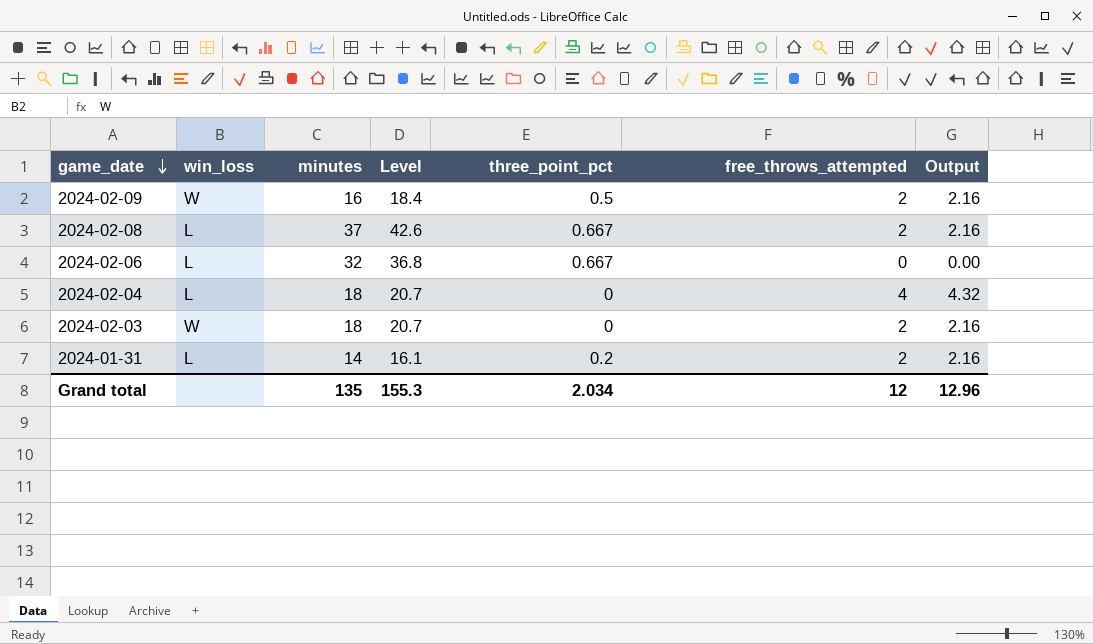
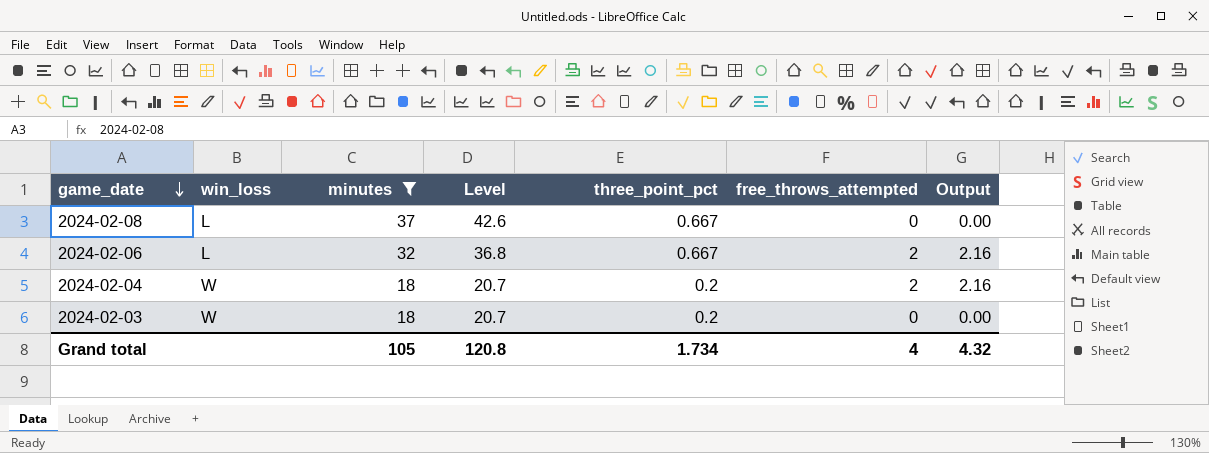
filter: none -> minutes >= 18
2024-02-08 | free_throws_attempted: 2 -> 0
2024-02-08 | Output: 2.16 -> 0.00
2024-02-06 | free_throws_attempted: 0 -> 2
2024-02-06 | Output: 0.00 -> 2.16
2024-02-04 | win_loss: L -> W
2024-02-04 | three_point_pct: 0 -> 0.2
2024-02-04 | free_throws_attempted: 4 -> 2
2024-02-04 | Output: 4.32 -> 2.16
2024-02-03 | three_point_pct: 0 -> 0.2
2024-02-03 | free_throws_attempted: 2 -> 0
2024-02-03 | Output: 2.16 -> 0.00
Grand total | minutes: 135 -> 105
Grand total | Level: 155.3 -> 120.8
Grand total | three_point_pct: 2.034 -> 1.734
Grand total | free_throws_attempted: 12 -> 4
Grand total | Output: 12.96 -> 4.32

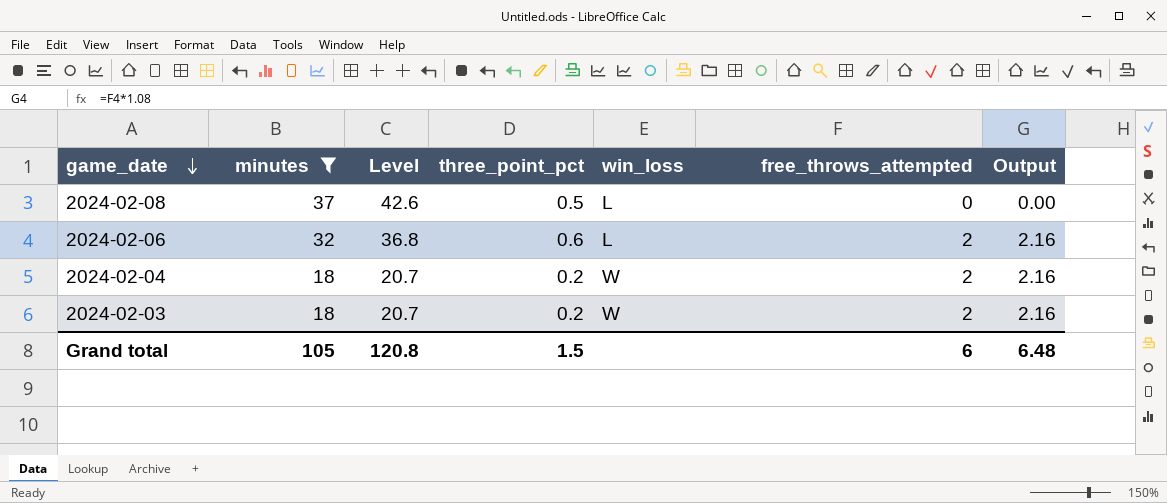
column win_loss | position: 2 -> 5
2024-02-08 | three_point_pct: 0.667 -> 0.5
2024-02-06 | three_point_pct: 0.667 -> 0.6
2024-02-03 | free_throws_attempted: 0 -> 2
2024-02-03 | Output: 0.00 -> 2.16
Grand total | three_point_pct: 1.734 -> 1.5
Grand total | free_throws_attempted: 4 -> 6
Grand total | Output: 4.32 -> 6.48

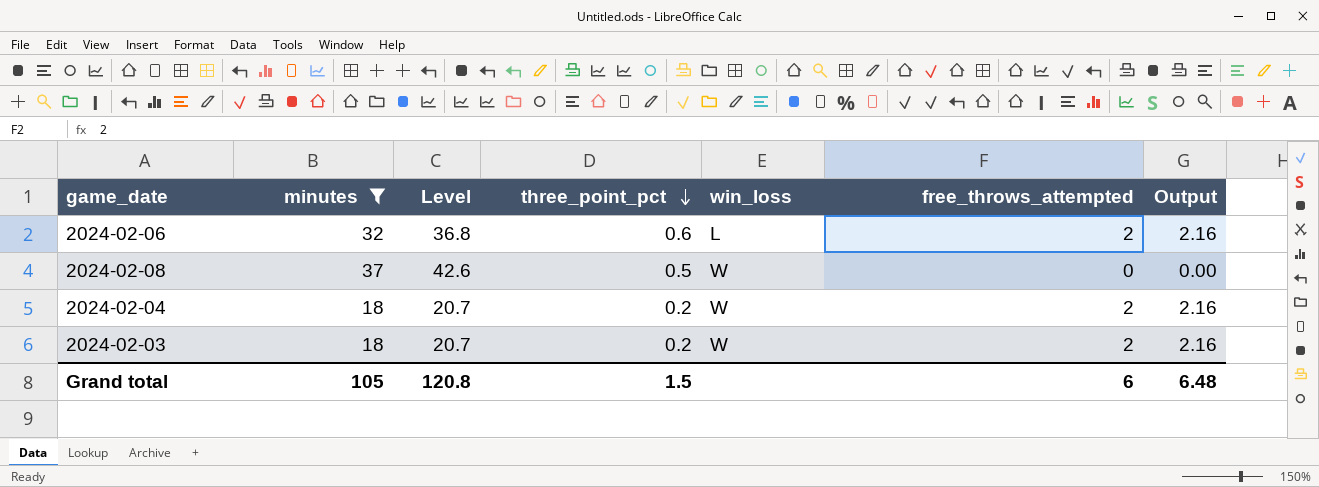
row order: game_date descending -> three_point_pct descending
2024-02-08 | win_loss: L -> W

